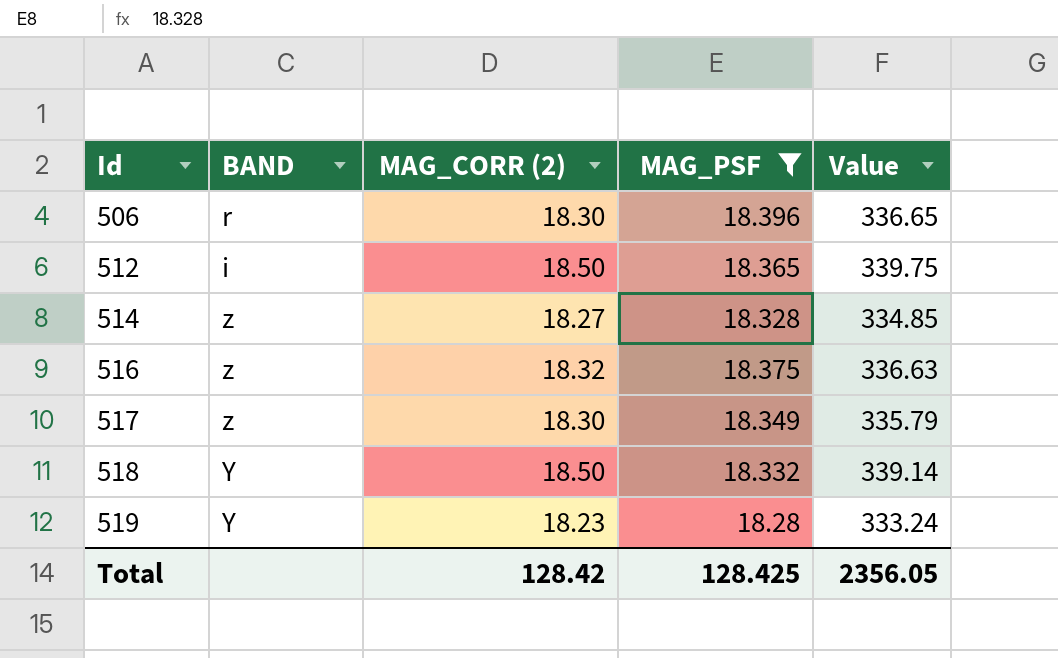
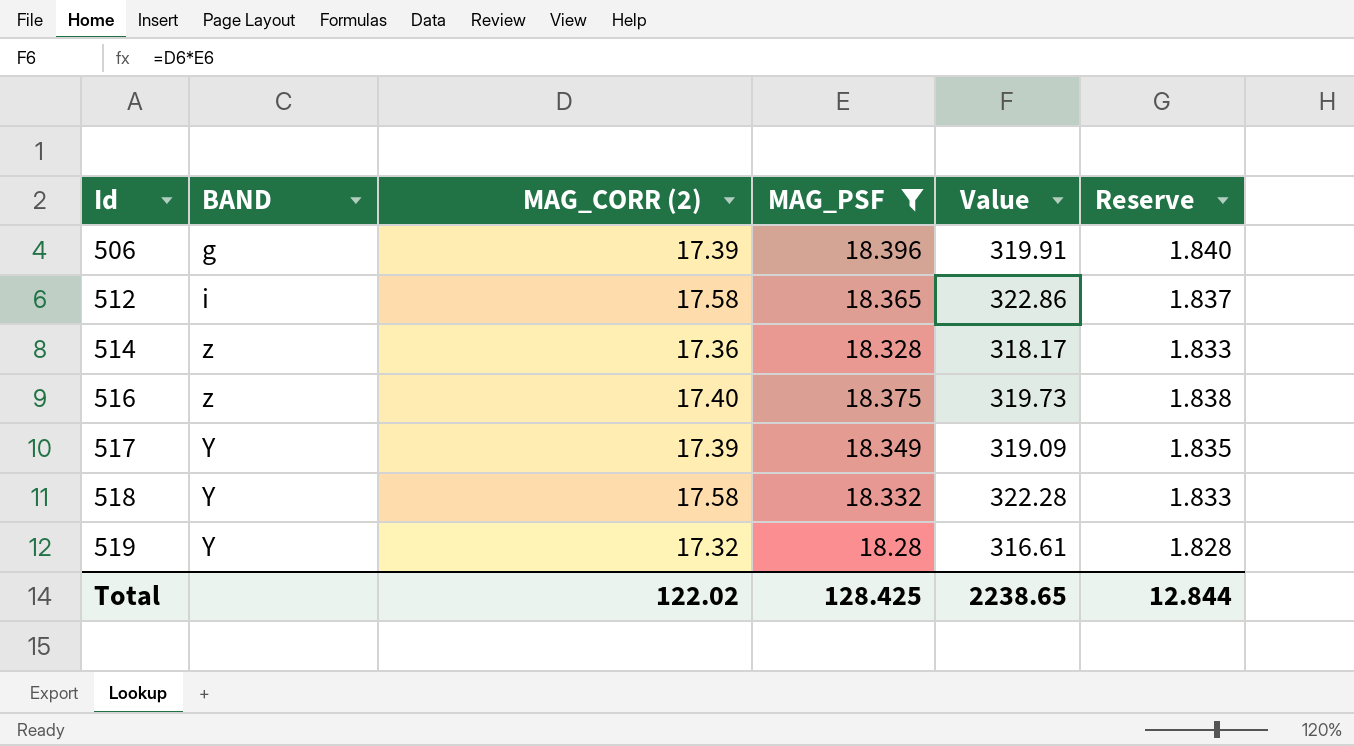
column Reserve | formula: none -> [MAG_PSF] * 0.1
506 | BAND: r -> g
506 | MAG_CORR (2): 18.30 -> 17.39
506 | Value: 336.65 -> 319.91
512 | MAG_CORR (2): 18.50 -> 17.58
512 | Value: 339.75 -> 322.86
514 | MAG_CORR (2): 18.27 -> 17.36
514 | Value: 334.85 -> 318.17
516 | MAG_CORR (2): 18.32 -> 17.40
516 | Value: 336.63 -> 319.73
517 | BAND: z -> Y
517 | MAG_CORR (2): 18.30 -> 17.39
517 | Value: 335.79 -> 319.09
518 | MAG_CORR (2): 18.50 -> 17.58
518 | Value: 339.14 -> 322.28
519 | MAG_CORR (2): 18.23 -> 17.32
519 | Value: 333.24 -> 316.61
Total | MAG_CORR (2): 128.42 -> 122.02
Total | Value: 2356.05 -> 2238.65

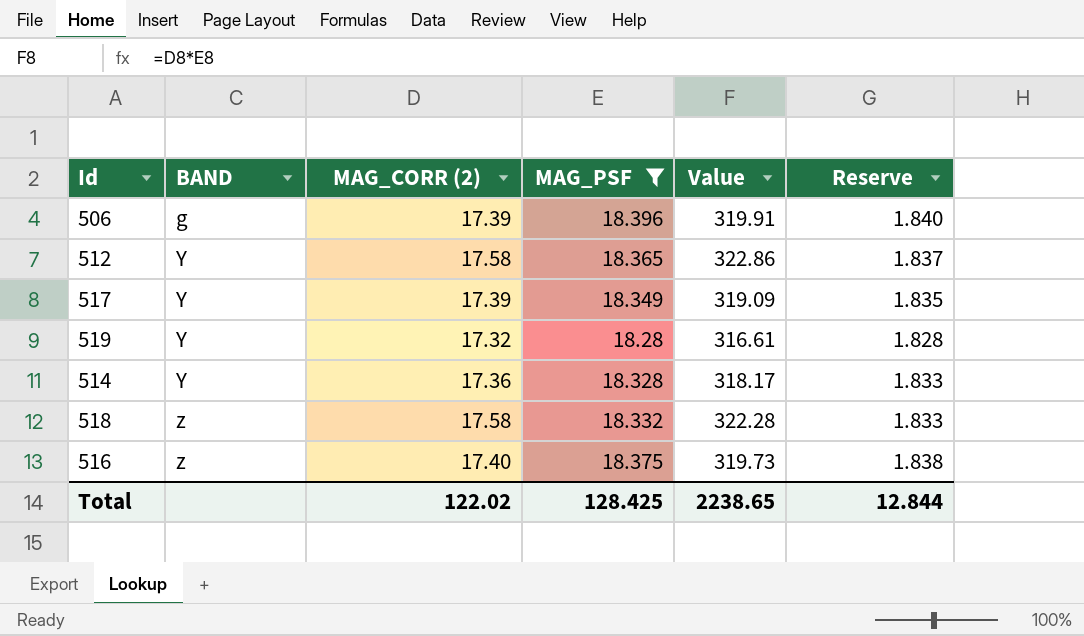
row order: Id ascending -> BAND ascending
512 | BAND: i -> Y
514 | BAND: z -> Y
518 | BAND: Y -> z

